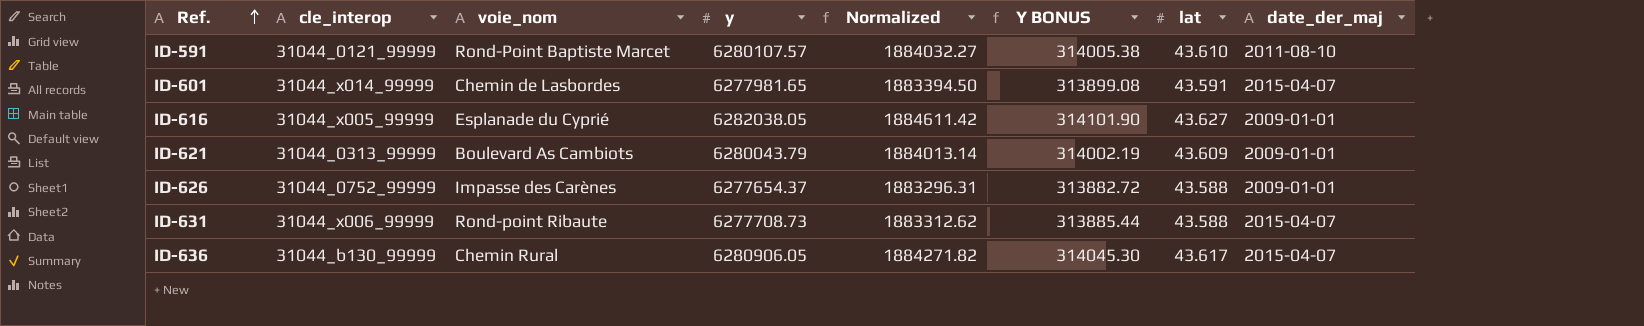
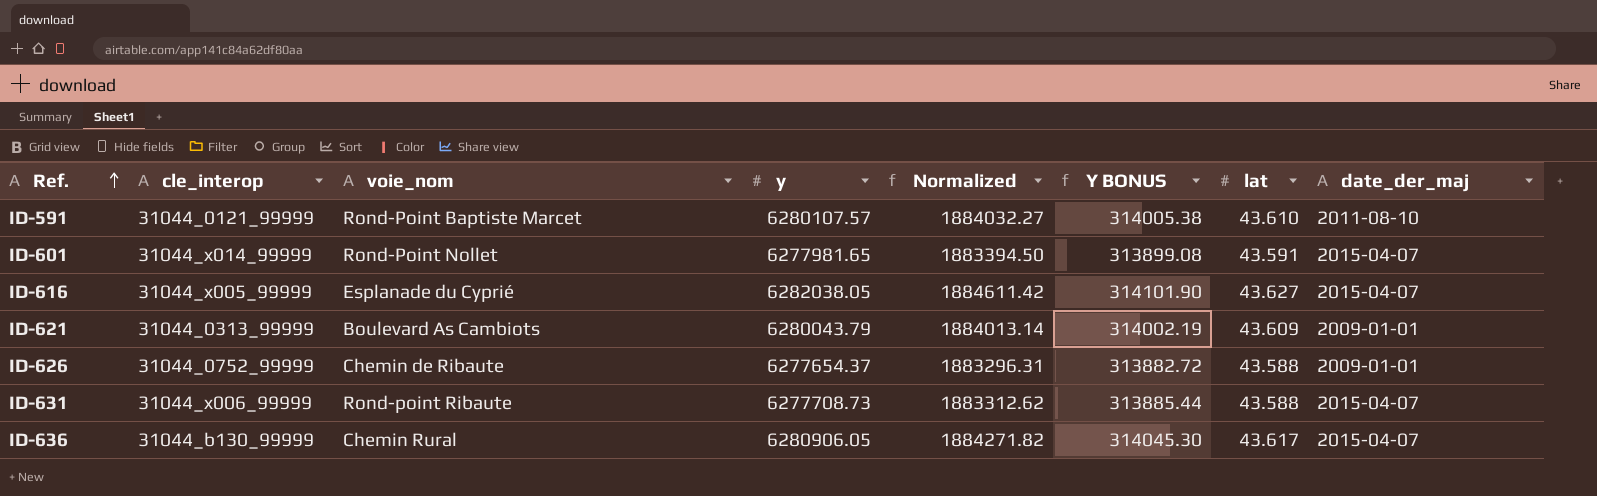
ID-601 | voie_nom: Chemin de Lasbordes -> Rond-Point Nollet
ID-616 | date_der_maj: 2009-01-01 -> 2015-04-07
ID-626 | voie_nom: Impasse des Carènes -> Chemin de Ribaute

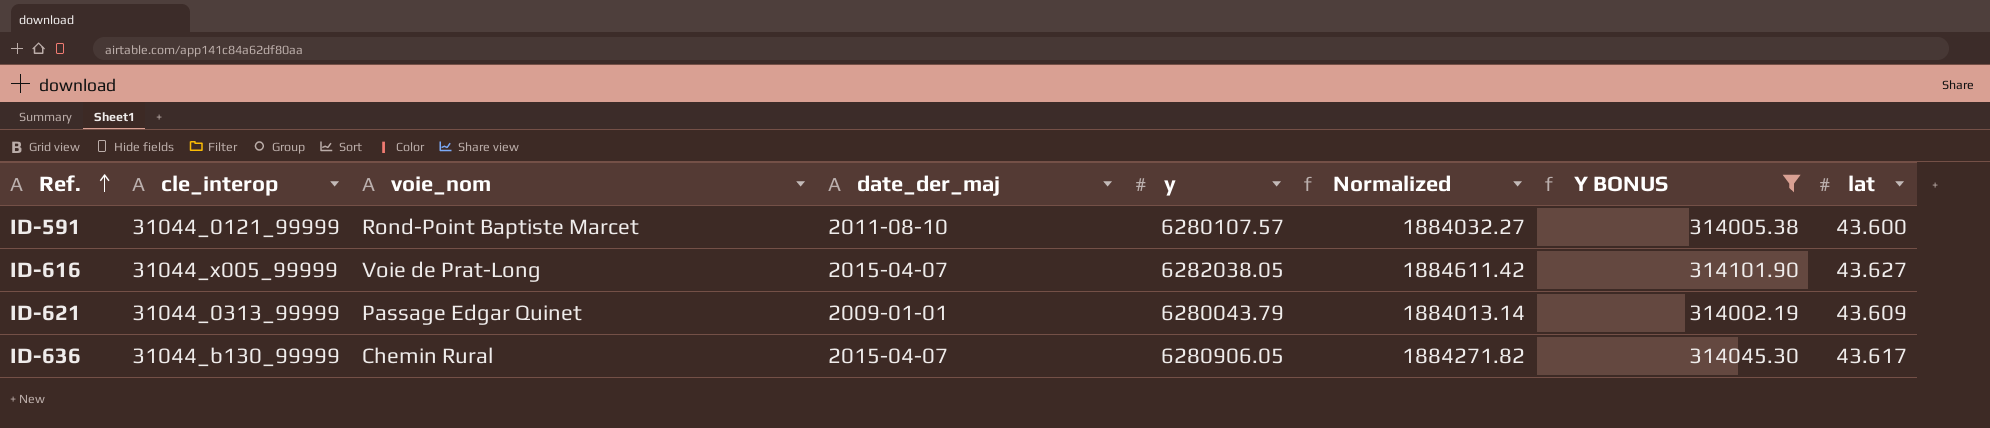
filter: none -> Y BONUS >= 314002.19
column date_der_maj | position: 8 -> 4
ID-591 | lat: 43.610 -> 43.600
ID-616 | voie_nom: Esplanade du Cyprié -> Voie de Prat-Long
ID-621 | voie_nom: Boulevard As Cambiots -> Passage Edgar Quinet

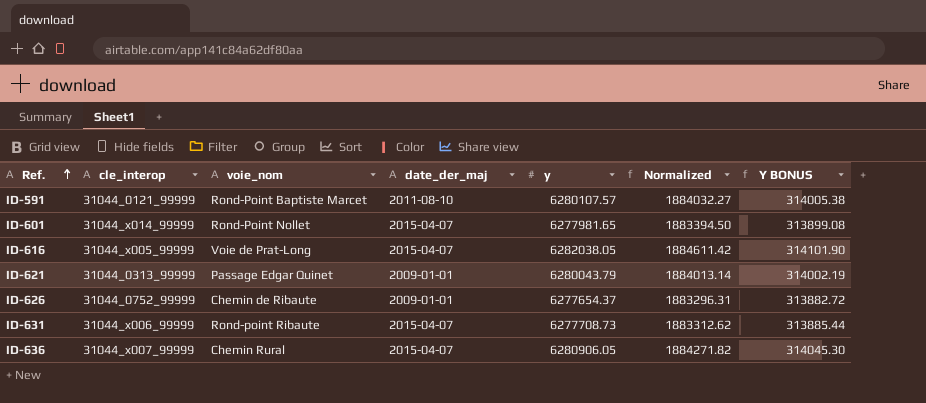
filter: Y BONUS >= 314002.19 -> none
column lat | position: 8 -> none
ID-636 | cle_interop: 31044_b130_99999 -> 31044_x007_99999

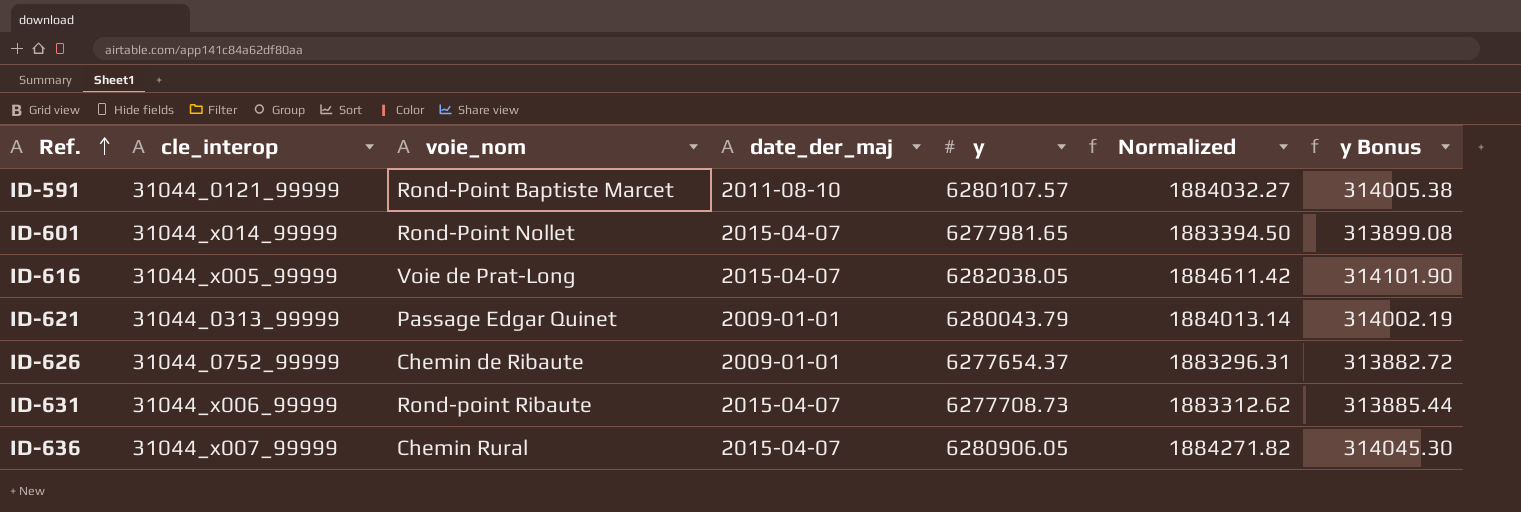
column name: Y BONUS -> y Bonus

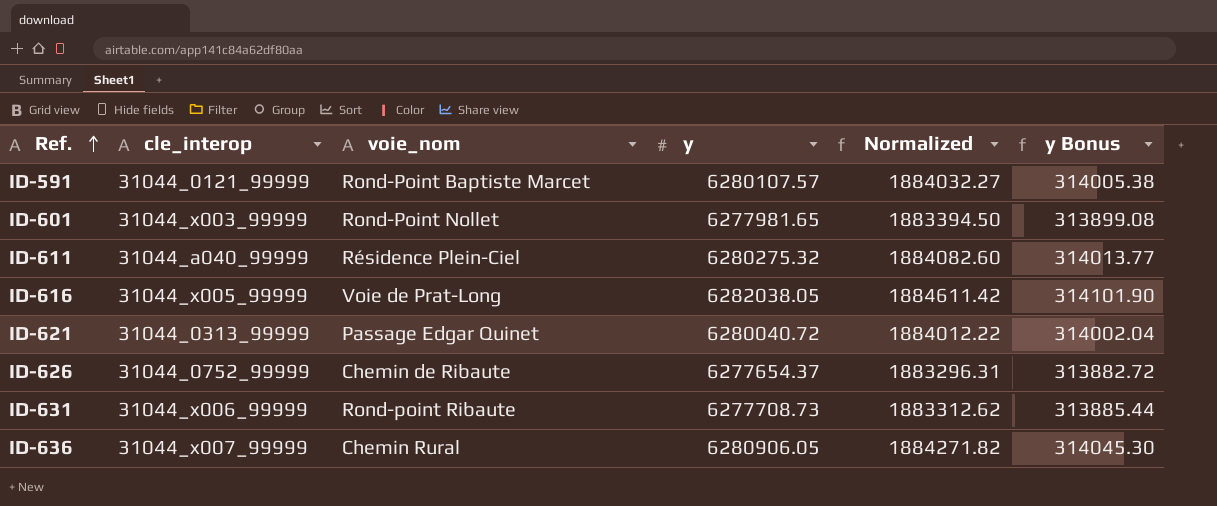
column date_der_maj | position: 4 -> none
ID-601 | cle_interop: 31044_x014_99999 -> 31044_x003_99999
row ID-611: none -> 31044_a040_99999 | Résidence Plein-Ciel | 6280275.32 | 1884082.60 | 314013.77
ID-621 | y: 6280043.79 -> 6280040.72
ID-621 | Normalized: 1884013.14 -> 1884012.22
ID-621 | y Bonus: 314002.19 -> 314002.04

